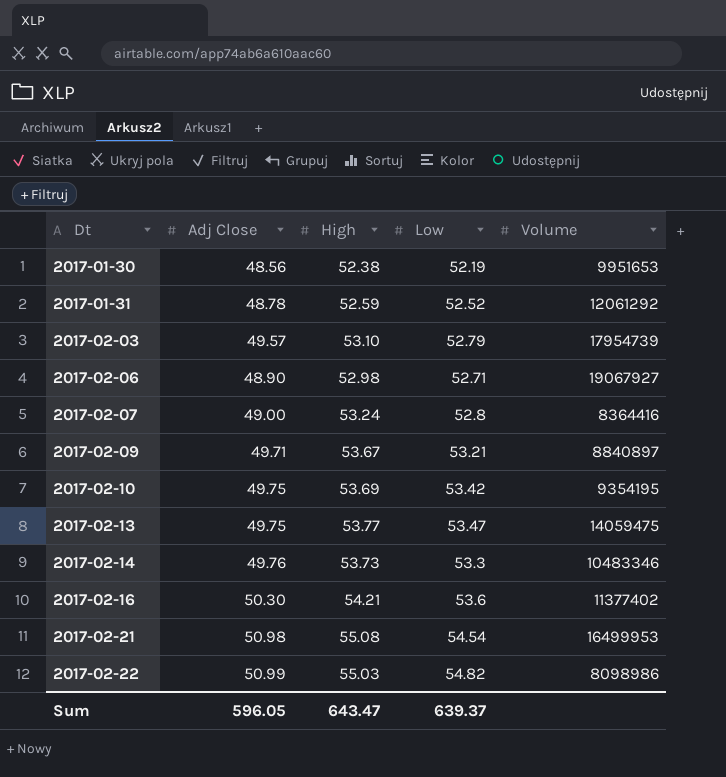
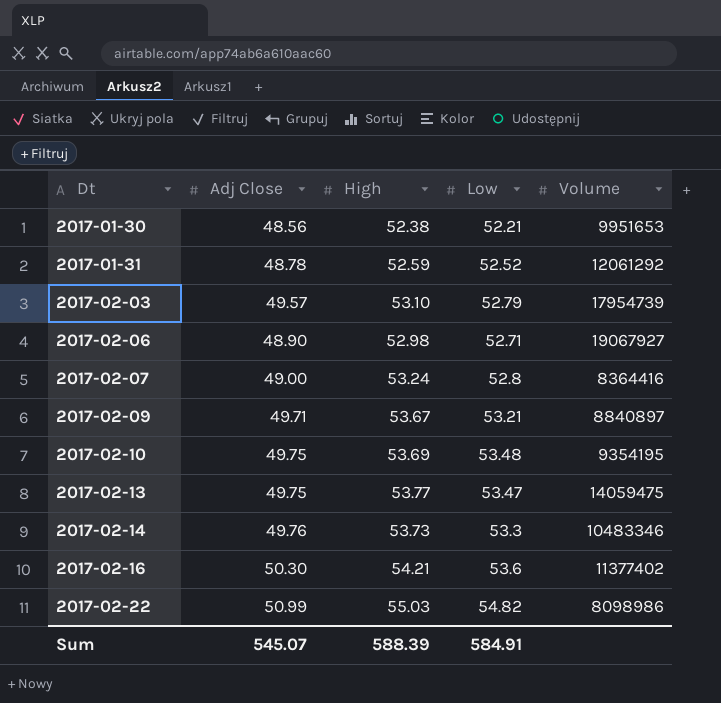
row 2017-02-21: 50.98 | 55.08 | 54.54 | 16499953 -> none
2017-01-30 | Low: 52.19 -> 52.21
2017-02-10 | Low: 53.42 -> 53.48
Sum | Adj Close: 596.05 -> 545.07
Sum | High: 643.47 -> 588.39
Sum | Low: 639.37 -> 584.91

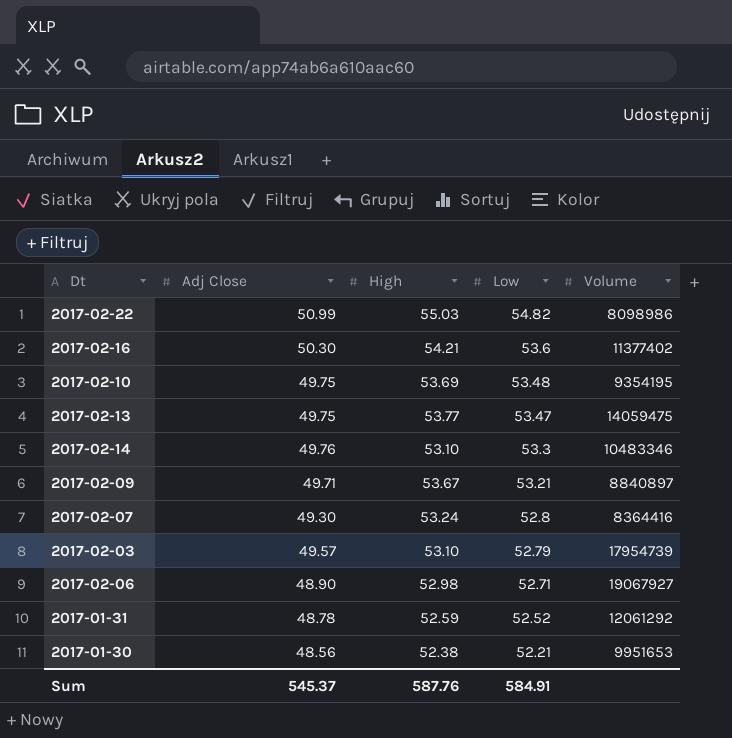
row order: Dt ascending -> Low descending
2017-02-14 | High: 53.73 -> 53.10
2017-02-07 | Adj Close: 49.00 -> 49.30
Sum | Adj Close: 545.07 -> 545.37
Sum | High: 588.39 -> 587.76

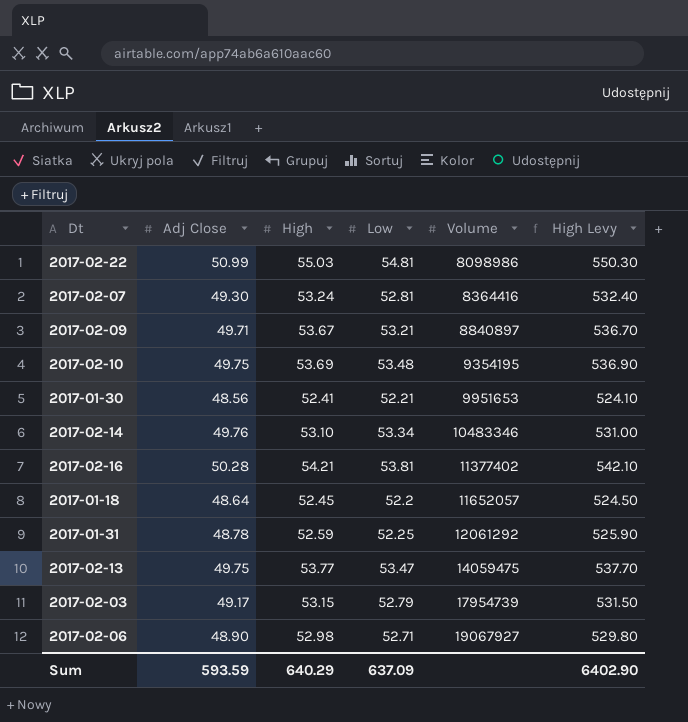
row order: Low descending -> Volume ascending
column High Levy | formula: none -> [High] * 10
2017-02-22 | Low: 54.82 -> 54.81
2017-02-07 | Low: 52.8 -> 52.81
2017-01-30 | High: 52.38 -> 52.41
2017-02-14 | Low: 53.3 -> 53.34
2017-02-16 | Adj Close: 50.30 -> 50.28
2017-02-16 | Low: 53.6 -> 53.81
row 2017-01-18: none -> 48.64 | 52.45 | 52.2 | 11652057 | 524.50
2017-01-31 | Low: 52.52 -> 52.25
2017-02-03 | Adj Close: 49.57 -> 49.17
2017-02-03 | High: 53.10 -> 53.15
Sum | Adj Close: 545.37 -> 593.59
Sum | High: 587.76 -> 640.29
Sum | Low: 584.91 -> 637.09

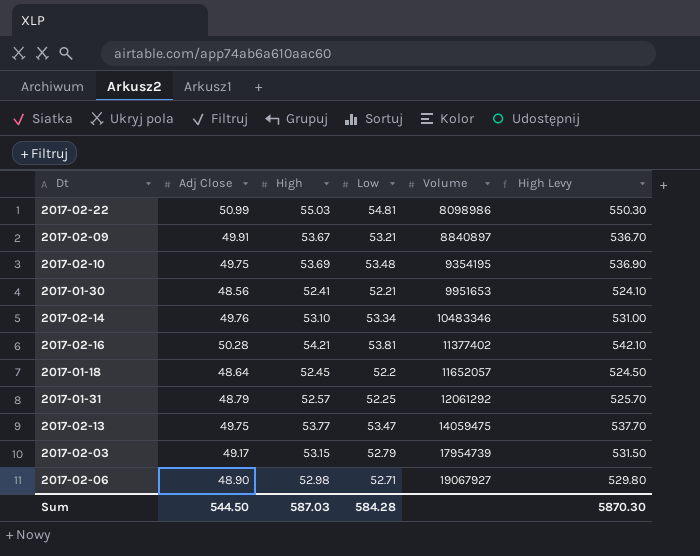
row 2017-02-07: 49.30 | 53.24 | 52.81 | 8364416 | 532.40 -> none
2017-02-09 | Adj Close: 49.71 -> 49.91
2017-01-31 | Adj Close: 48.78 -> 48.79
2017-01-31 | High: 52.59 -> 52.57
2017-01-31 | High Levy: 525.90 -> 525.70
Sum | Adj Close: 593.59 -> 544.50
Sum | High: 640.29 -> 587.03
Sum | Low: 637.09 -> 584.28
Sum | High Levy: 6402.90 -> 5870.30

